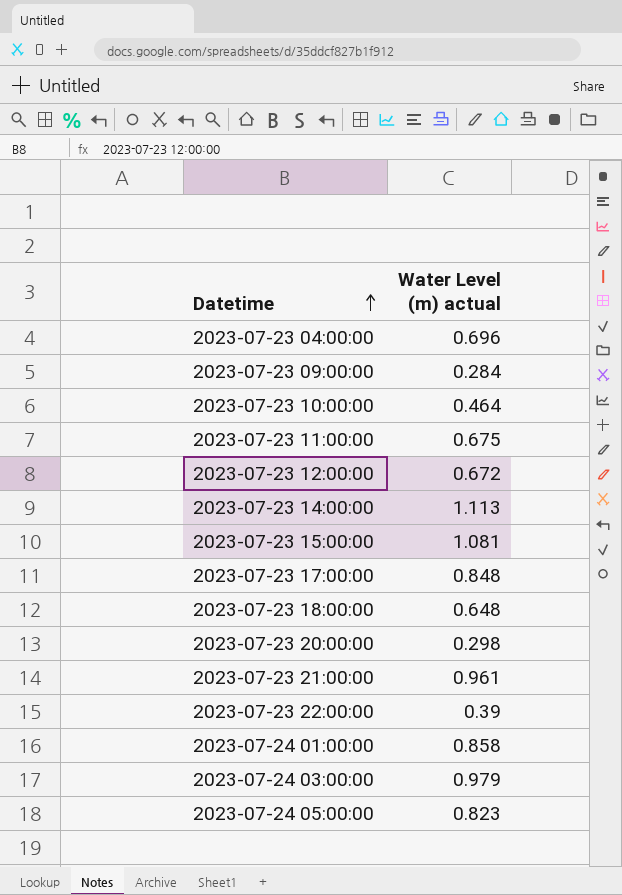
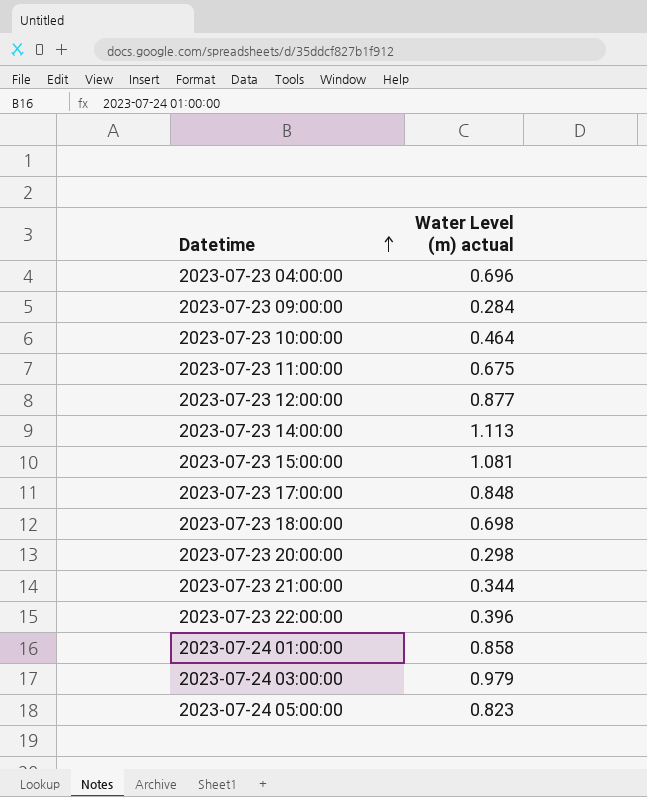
2023-07-23 12:00:00 | Water Level (m) actual: 0.672 -> 0.877
2023-07-23 18:00:00 | Water Level (m) actual: 0.648 -> 0.698
2023-07-23 21:00:00 | Water Level (m) actual: 0.961 -> 0.344
2023-07-23 22:00:00 | Water Level (m) actual: 0.39 -> 0.396

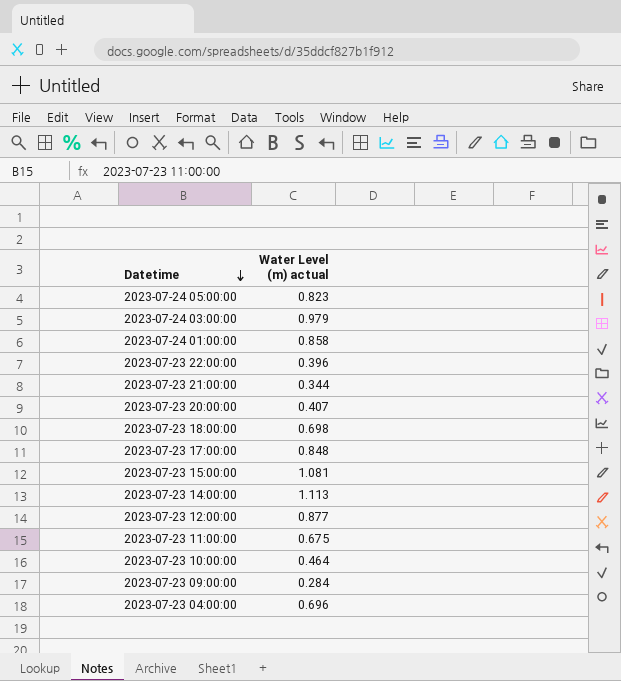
row order: Datetime ascending -> Datetime descending
2023-07-23 20:00:00 | Water Level (m) actual: 0.298 -> 0.407

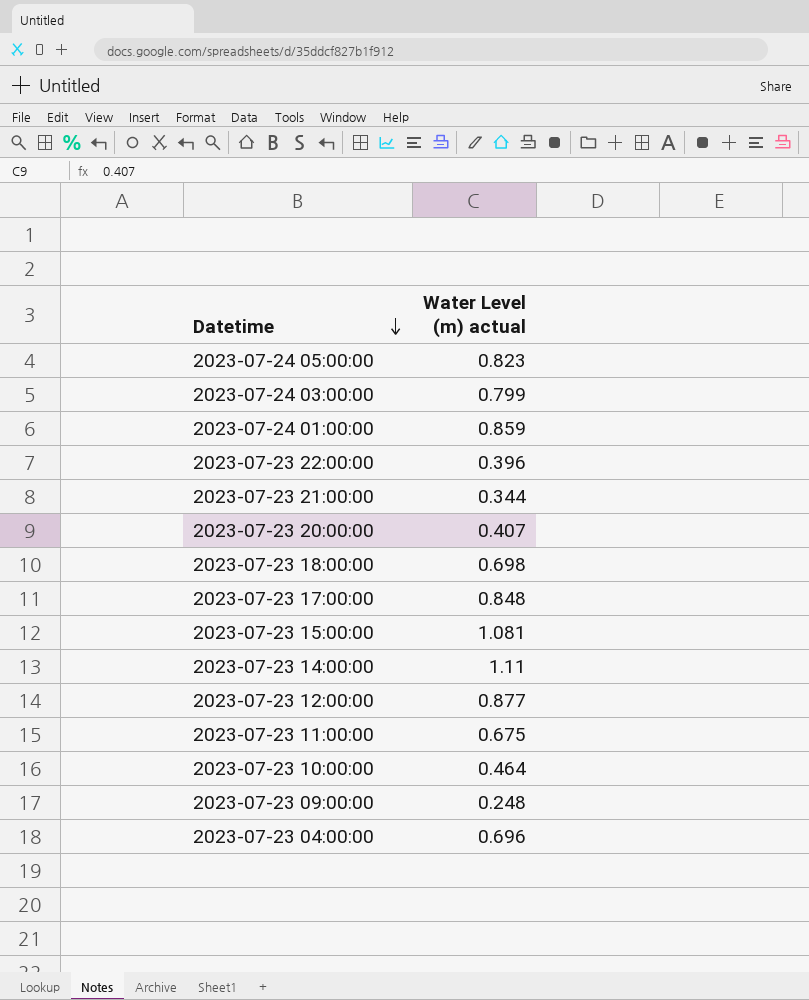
2023-07-24 03:00:00 | Water Level (m) actual: 0.979 -> 0.799
2023-07-24 01:00:00 | Water Level (m) actual: 0.858 -> 0.859
2023-07-23 14:00:00 | Water Level (m) actual: 1.113 -> 1.11
2023-07-23 09:00:00 | Water Level (m) actual: 0.284 -> 0.248

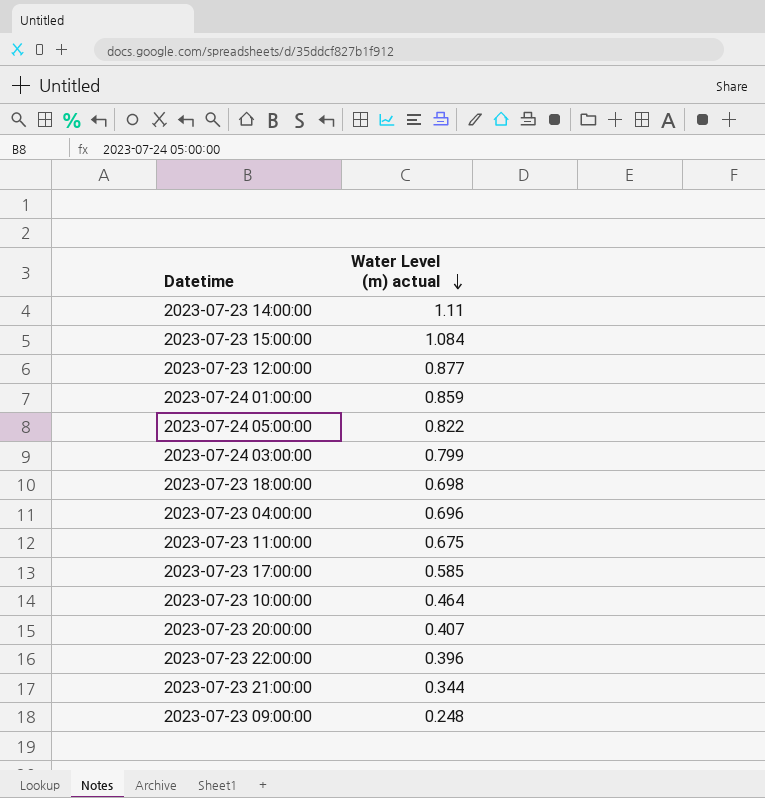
row order: Datetime descending -> Water Level (m) actual descending
2023-07-23 15:00:00 | Water Level (m) actual: 1.081 -> 1.084
2023-07-24 05:00:00 | Water Level (m) actual: 0.823 -> 0.822
2023-07-23 17:00:00 | Water Level (m) actual: 0.848 -> 0.585

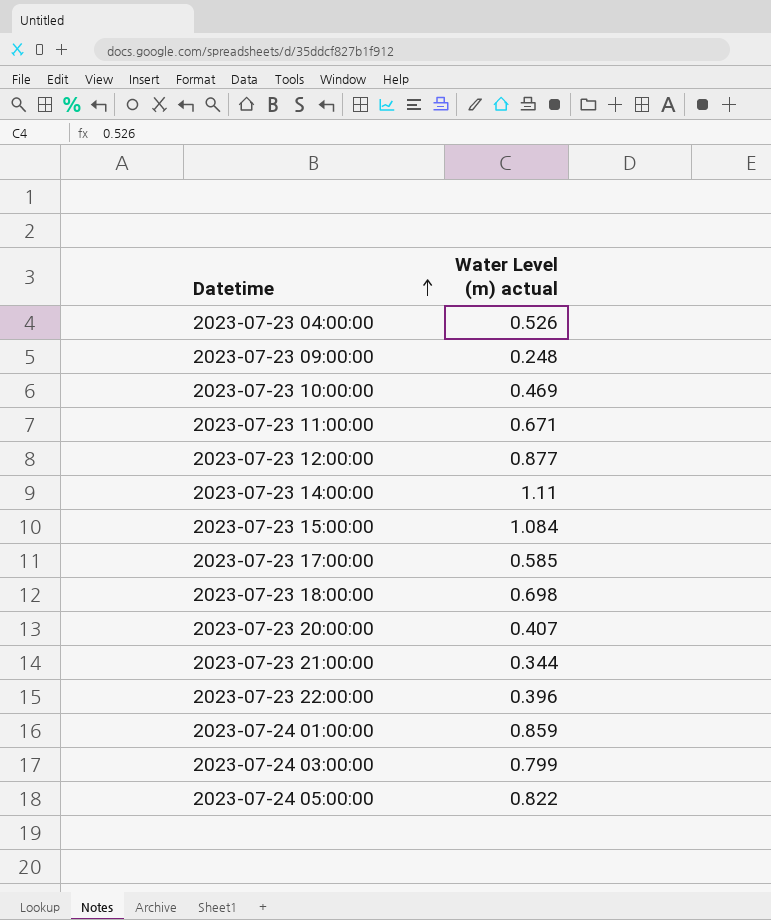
row order: Water Level (m) actual descending -> Datetime ascending
2023-07-23 04:00:00 | Water Level (m) actual: 0.696 -> 0.526
2023-07-23 10:00:00 | Water Level (m) actual: 0.464 -> 0.469
2023-07-23 11:00:00 | Water Level (m) actual: 0.675 -> 0.671

